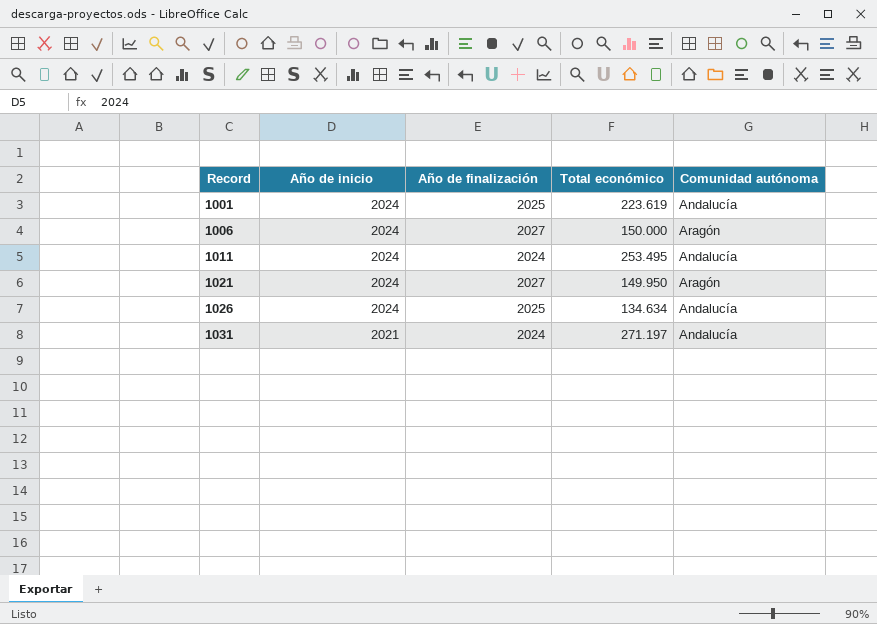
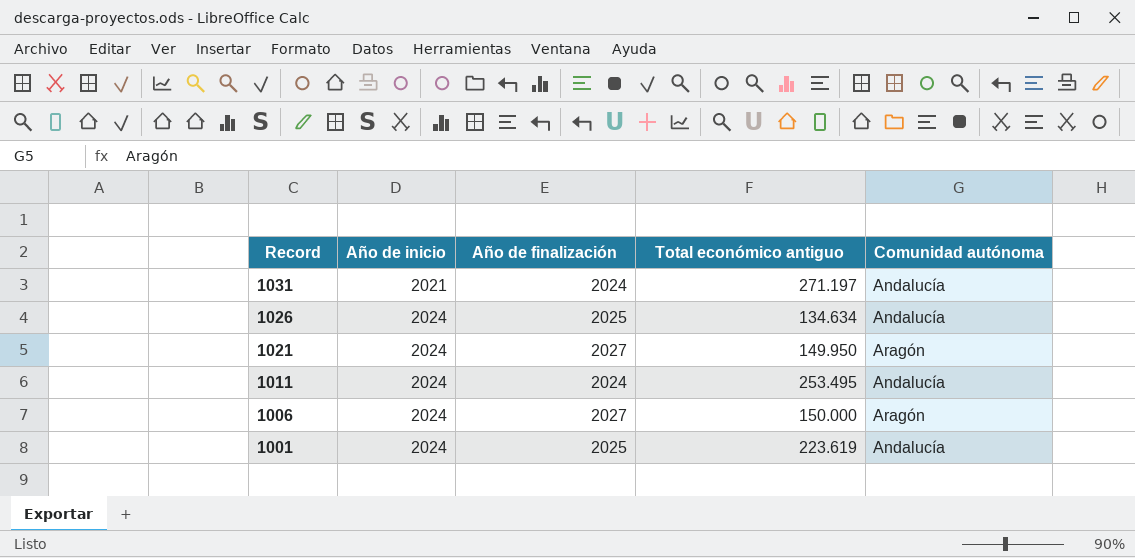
row order: Record ascending -> Record descending
column name: Total económico -> Total económico antiguo

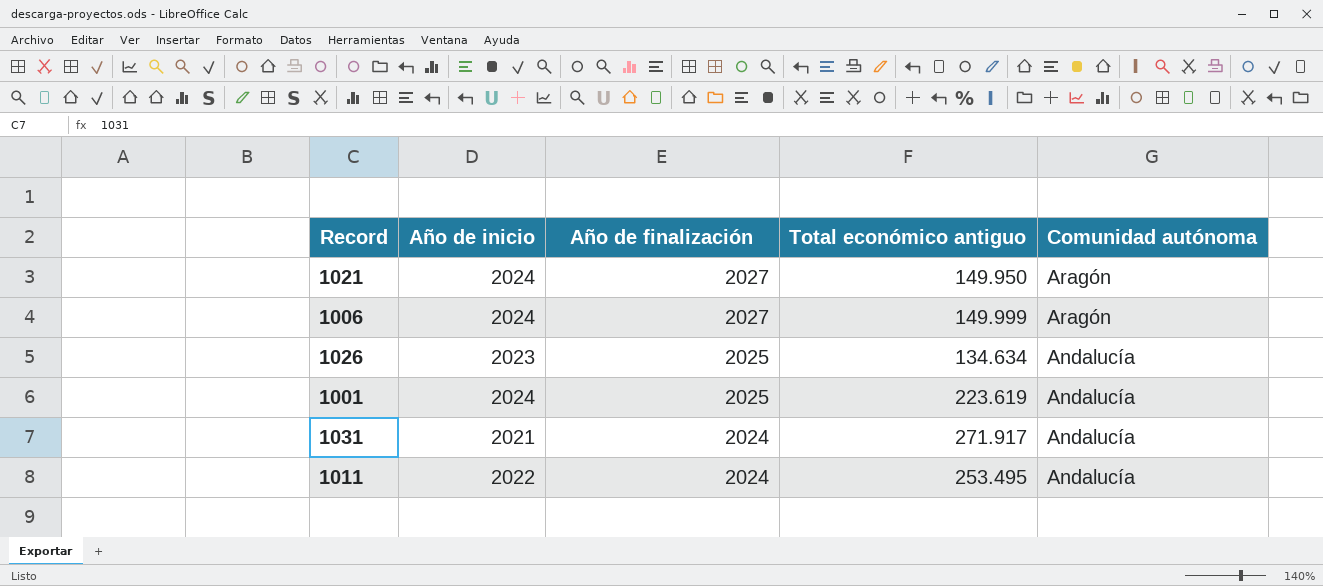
row order: Record descending -> Año de finalización descending
1006 | Total económico antiguo: 150.000 -> 149.999
1026 | Año de inicio: 2024 -> 2023
1031 | Total económico antiguo: 271.197 -> 271.917
1011 | Año de inicio: 2024 -> 2022

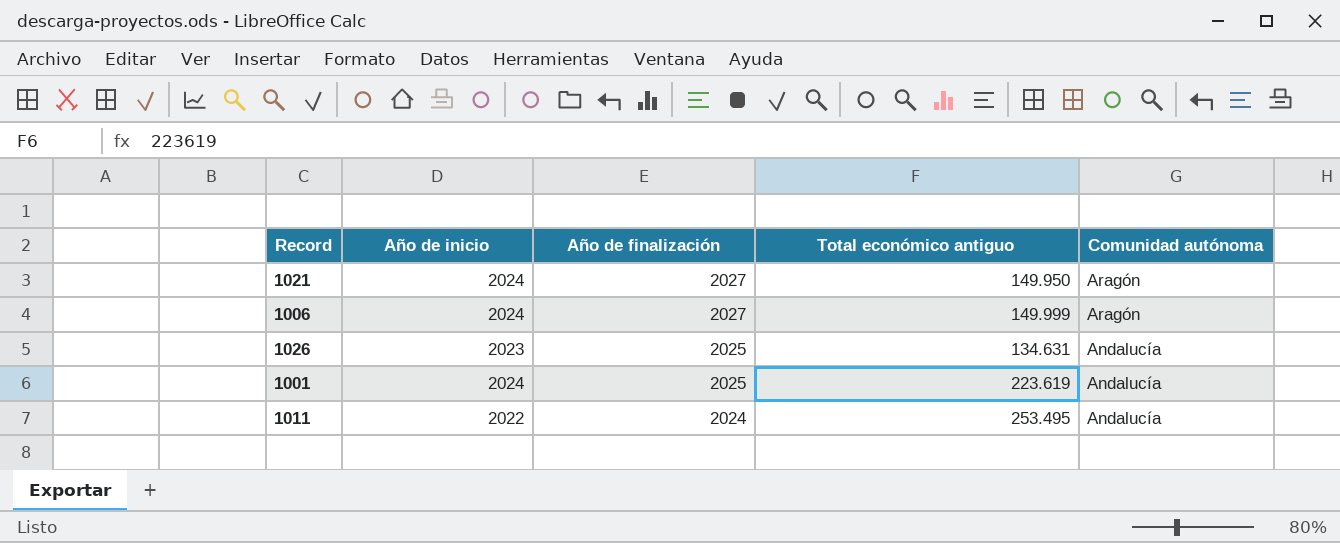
row 1031: 2021 | 2024 | 271.917 | Andalucía -> none
1026 | Total económico antiguo: 134.634 -> 134.631

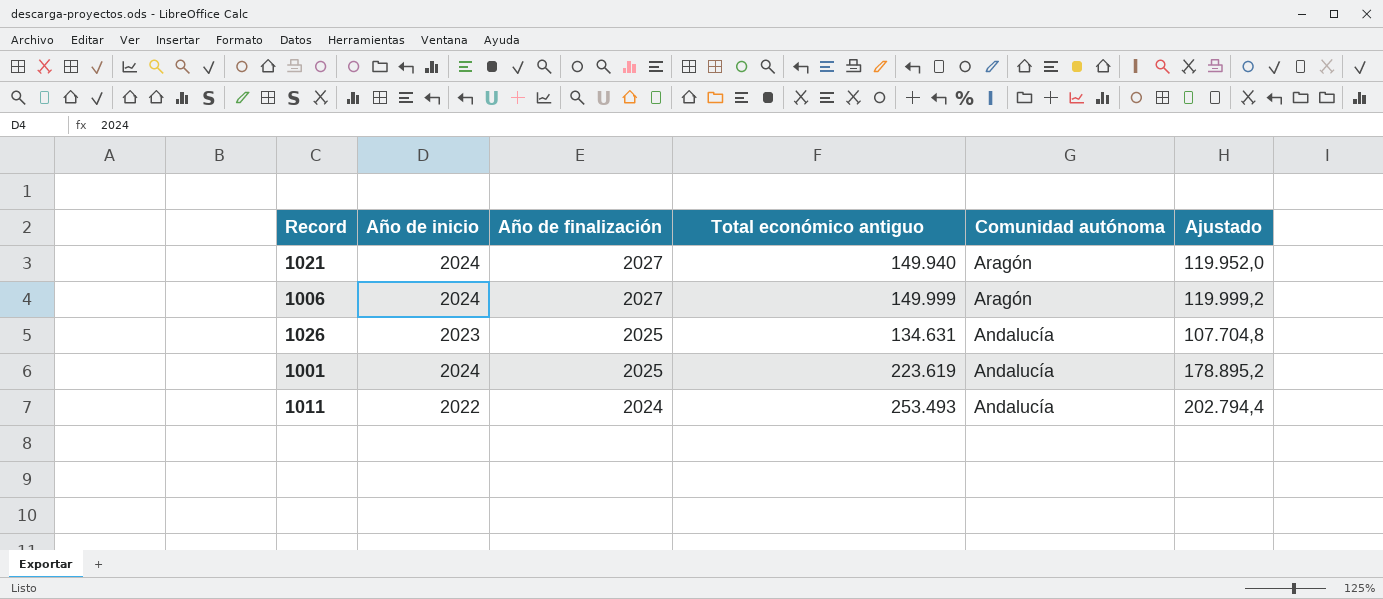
column Ajustado | formula: none -> [Total económico antiguo] * 0,8
1021 | Total económico antiguo: 149.950 -> 149.940
1011 | Total económico antiguo: 253.495 -> 253.493

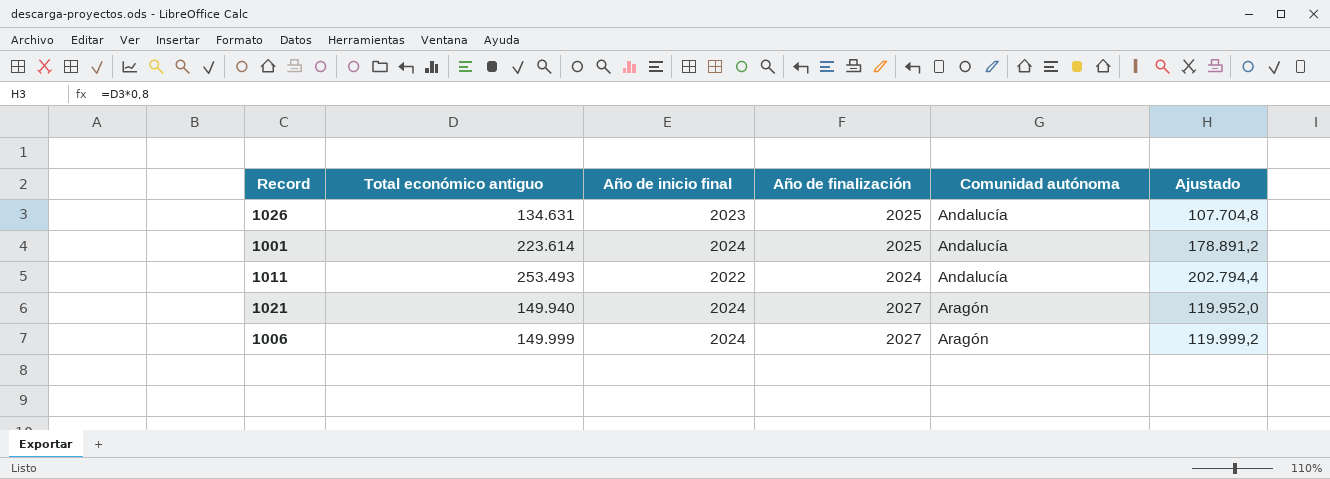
row order: Año de finalización descending -> Comunidad autónoma ascending
column Total económico antiguo | position: 4 -> 2
column name: Año de inicio -> Año de inicio final
1001 | Total económico antiguo: 223.619 -> 223.614
1001 | Ajustado: 178.895,2 -> 178.891,2

